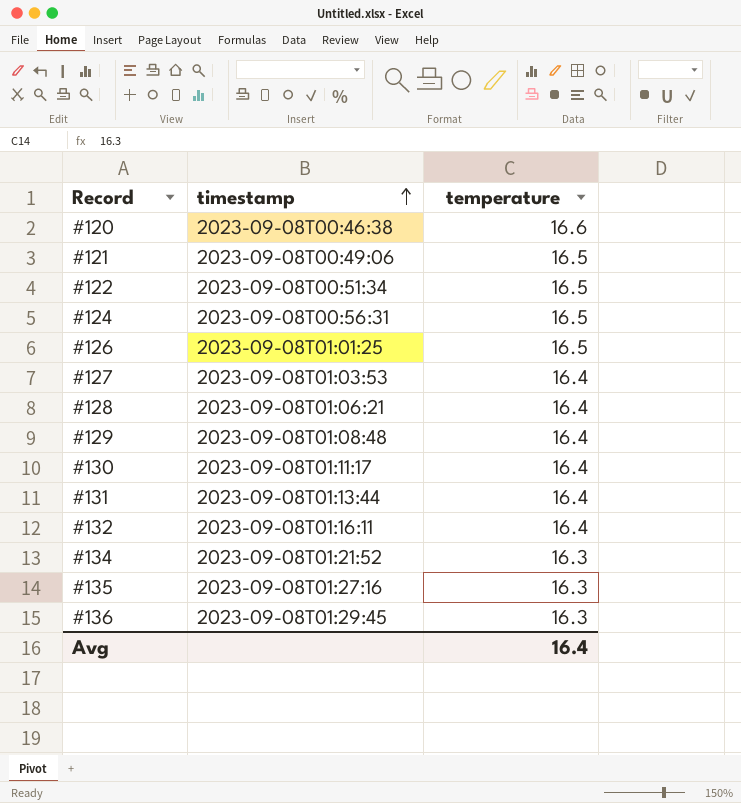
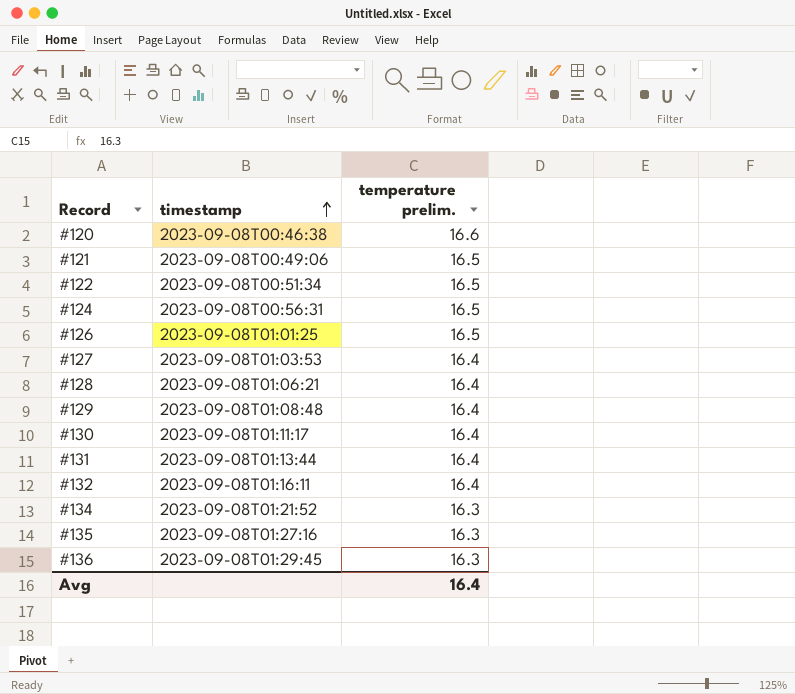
column name: temperature -> temperature prelim.

